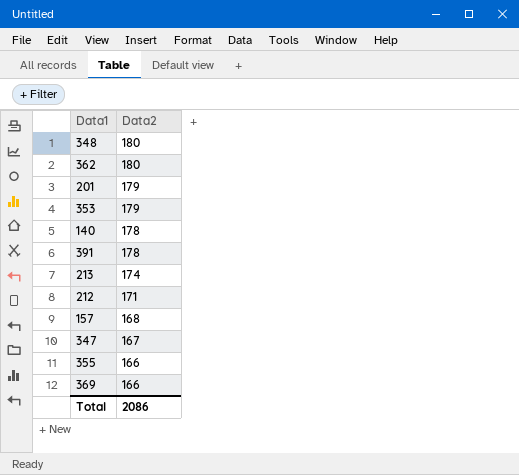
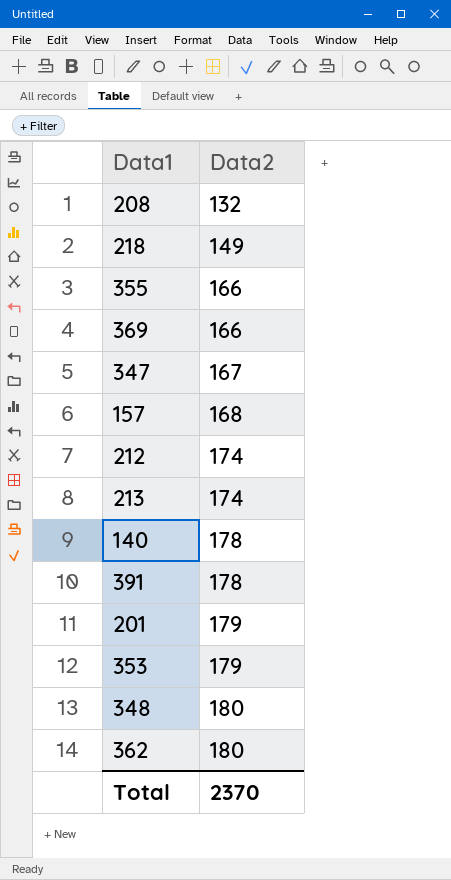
row order: Data2 descending -> Data2 ascending
row 208: none -> 132
row 218: none -> 149
212 | Data2: 171 -> 174
Total | Data2: 2086 -> 2370

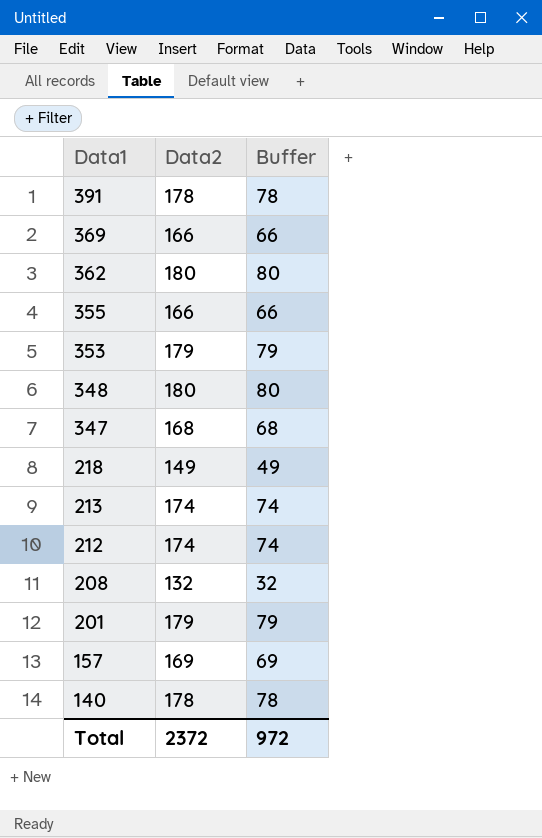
row order: Data2 ascending -> Data1 descending
column Buffer | formula: none -> [Data2] - 100
347 | Data2: 167 -> 168
157 | Data2: 168 -> 169
Total | Data2: 2370 -> 2372

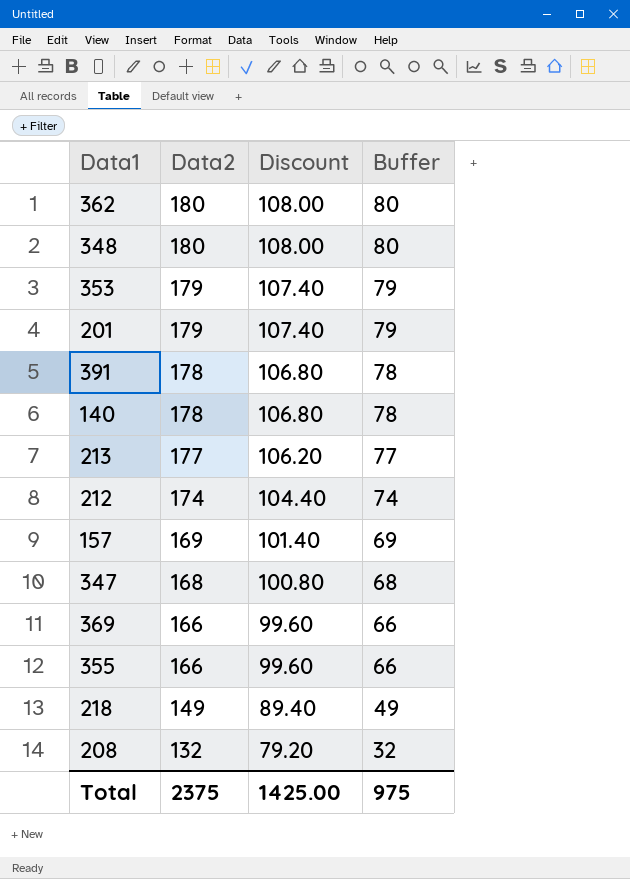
row order: Data1 descending -> Data2 descending
column Discount | formula: none -> [Data2] * 0.6
213 | Data2: 174 -> 177
213 | Buffer: 74 -> 77
Total | Data2: 2372 -> 2375
Total | Buffer: 972 -> 975

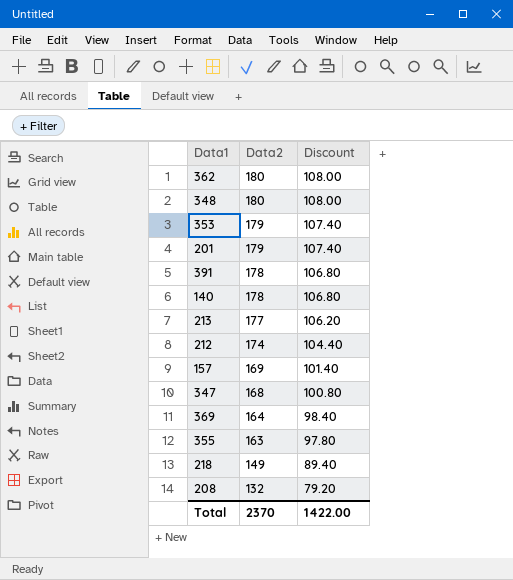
column Buffer | formula: [Data2] - 100 -> none
369 | Data2: 166 -> 164
369 | Discount: 99.60 -> 98.40
355 | Data2: 166 -> 163
355 | Discount: 99.60 -> 97.80
Total | Data2: 2375 -> 2370
Total | Discount: 1425.00 -> 1422.00

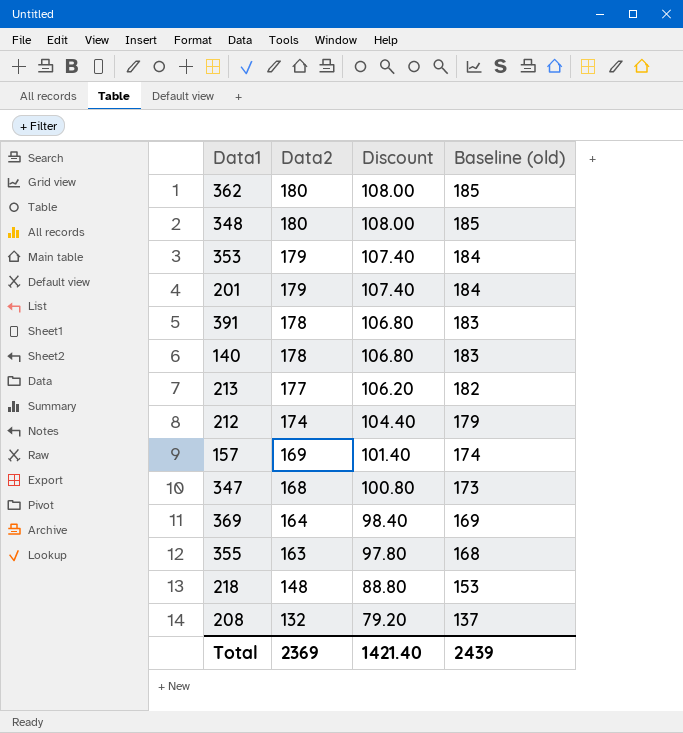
column Baseline (old) | formula: none -> [Data2] + 5
218 | Data2: 149 -> 148
218 | Discount: 89.40 -> 88.80
Total | Data2: 2370 -> 2369
Total | Discount: 1422.00 -> 1421.40

